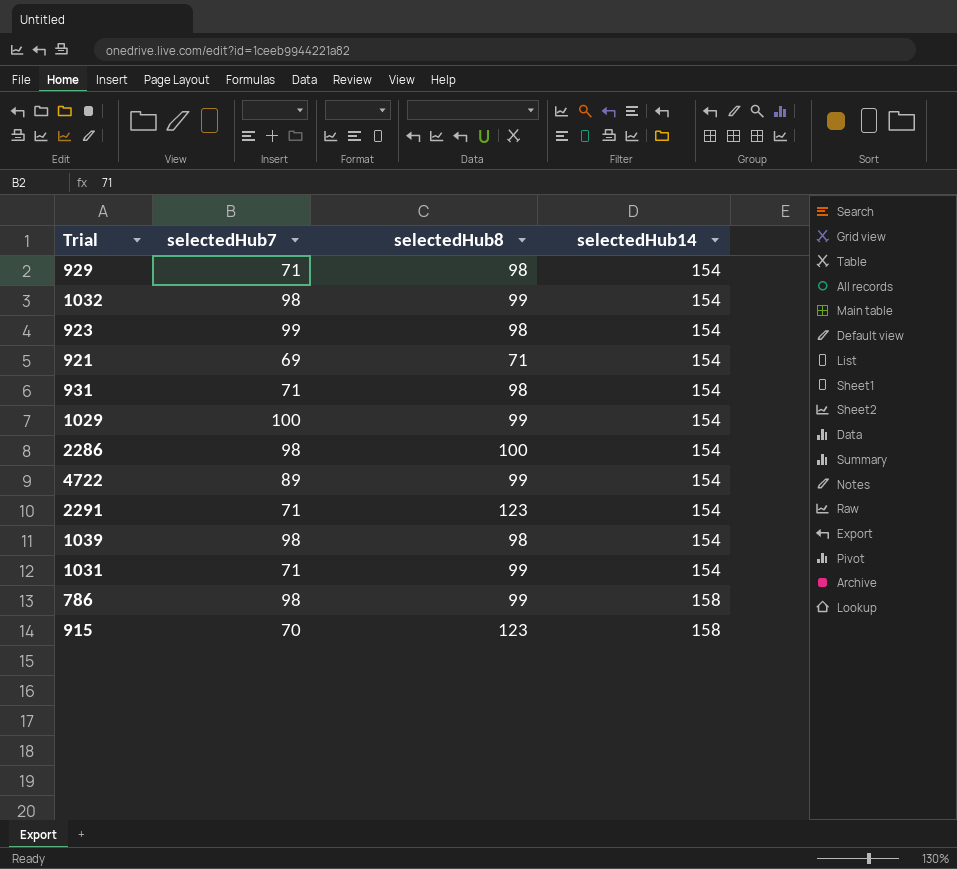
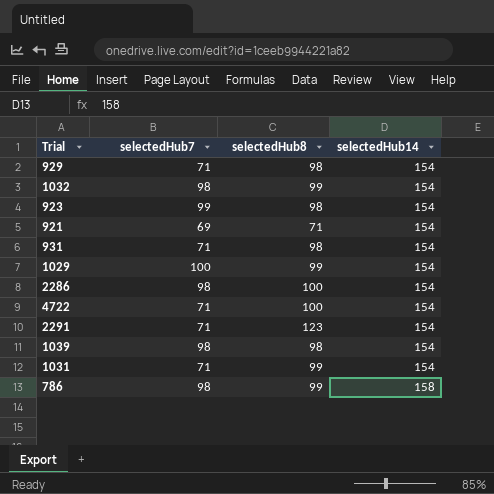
row 915: 70 | 123 | 158 -> none
4722 | selectedHub7: 89 -> 71
4722 | selectedHub8: 99 -> 100

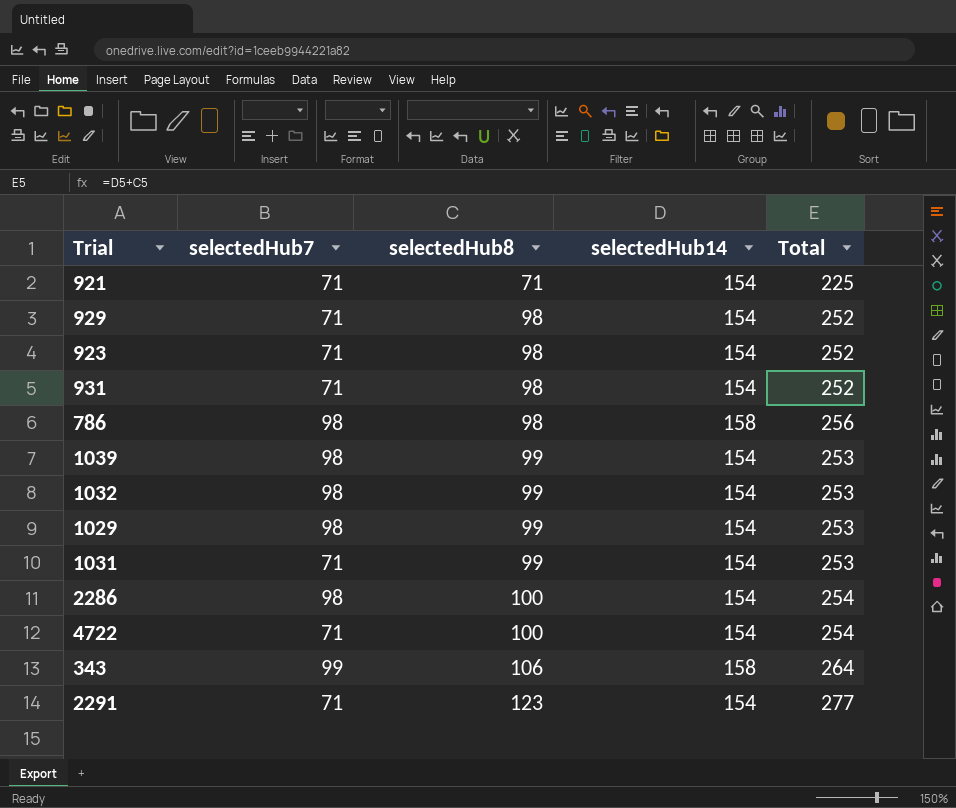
row order: selectedHub14 ascending -> selectedHub8 ascending
column Total | formula: none -> [selectedHub8] + [selectedHub14]
921 | selectedHub7: 69 -> 71
923 | selectedHub7: 99 -> 71
786 | selectedHub8: 99 -> 98
1039 | selectedHub8: 98 -> 99
1029 | selectedHub7: 100 -> 98
row 343: none -> 99 | 106 | 158 | 264

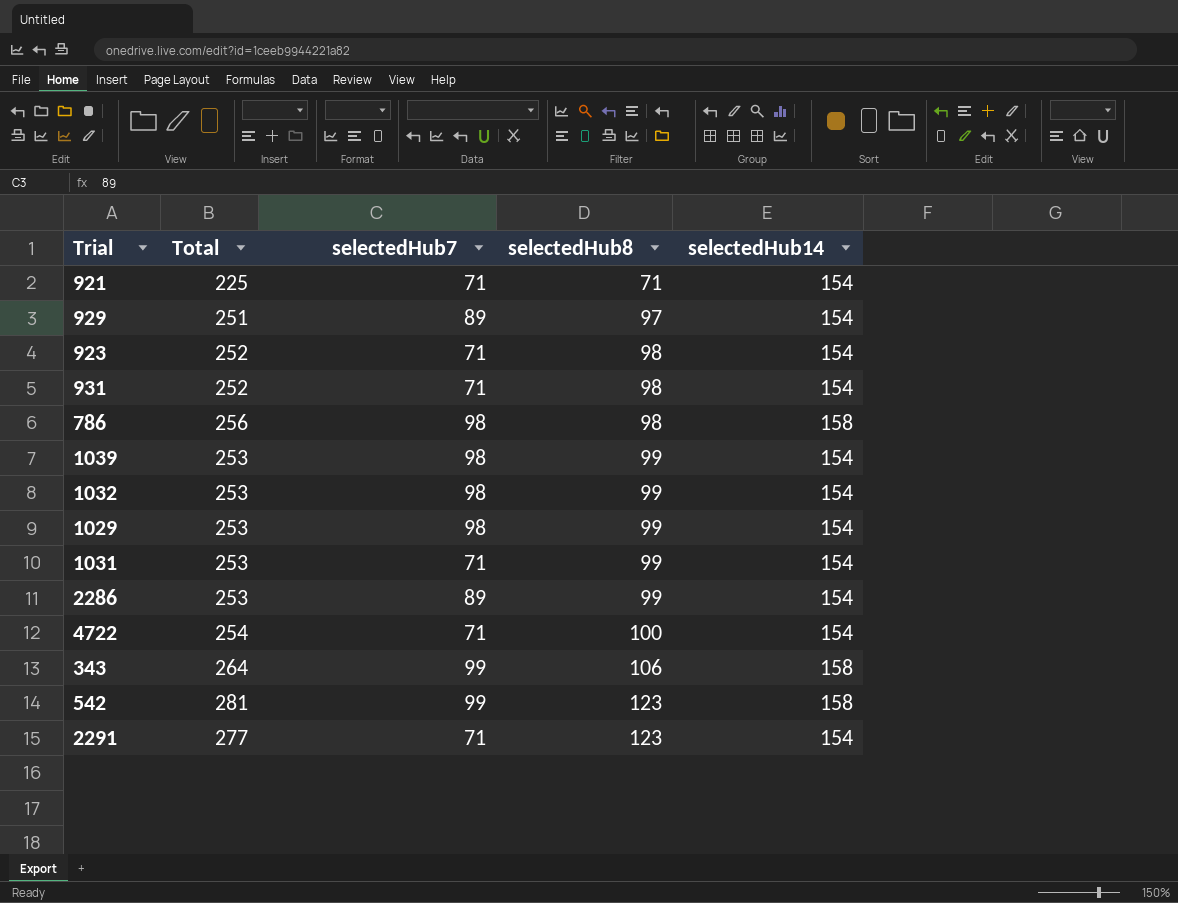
column Total | position: 5 -> 2
929 | Total: 252 -> 251
929 | selectedHub7: 71 -> 89
929 | selectedHub8: 98 -> 97
2286 | Total: 254 -> 253
2286 | selectedHub7: 98 -> 89
2286 | selectedHub8: 100 -> 99
row 542: none -> 281 | 99 | 123 | 158

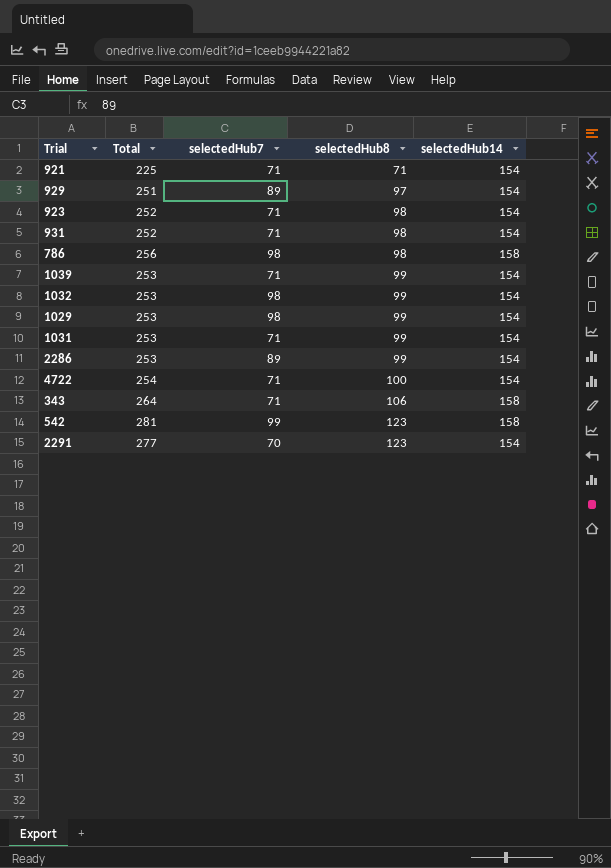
1039 | selectedHub7: 98 -> 71
343 | selectedHub7: 99 -> 71
2291 | selectedHub7: 71 -> 70

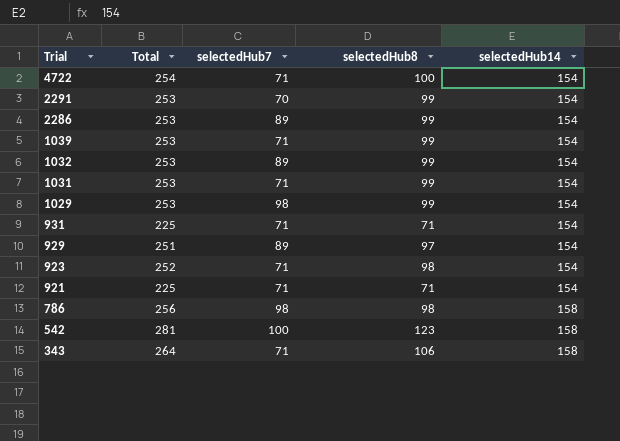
row order: selectedHub8 ascending -> Trial descending
2291 | Total: 277 -> 253
2291 | selectedHub8: 123 -> 99
1032 | selectedHub7: 98 -> 89
931 | Total: 252 -> 225
931 | selectedHub8: 98 -> 71
542 | selectedHub7: 99 -> 100

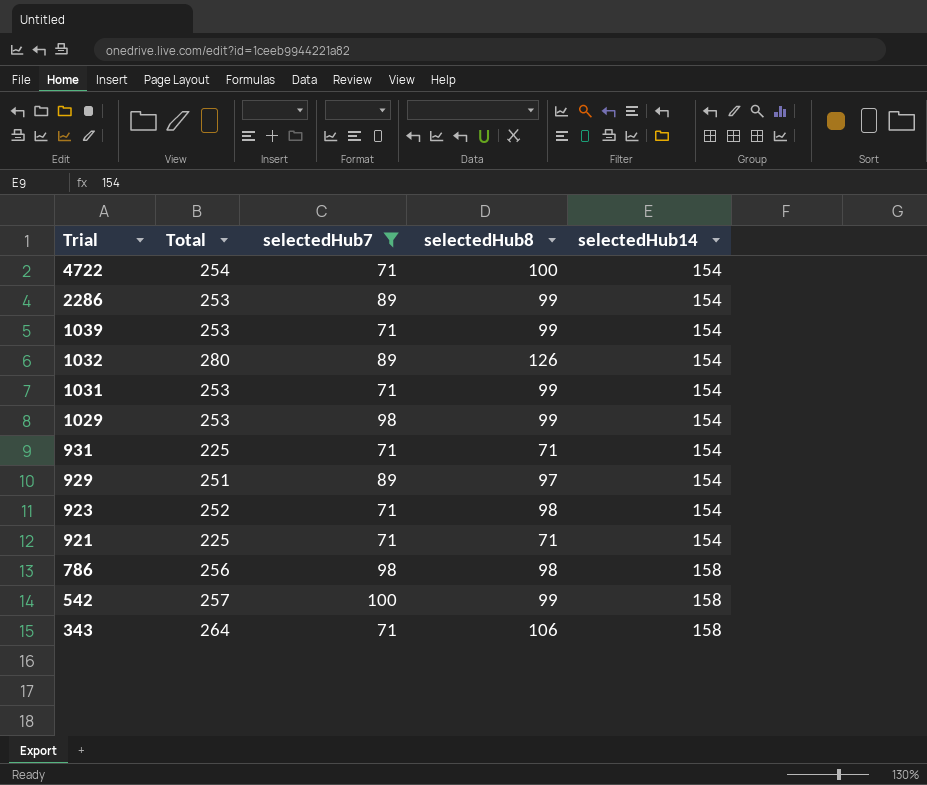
filter: none -> selectedHub7 != 70
1032 | Total: 253 -> 280
1032 | selectedHub8: 99 -> 126
542 | Total: 281 -> 257
542 | selectedHub8: 123 -> 99

